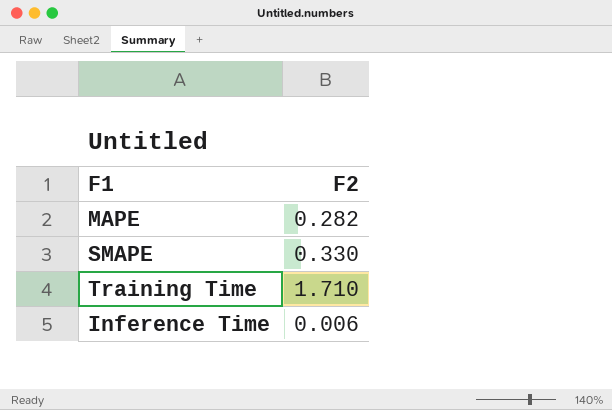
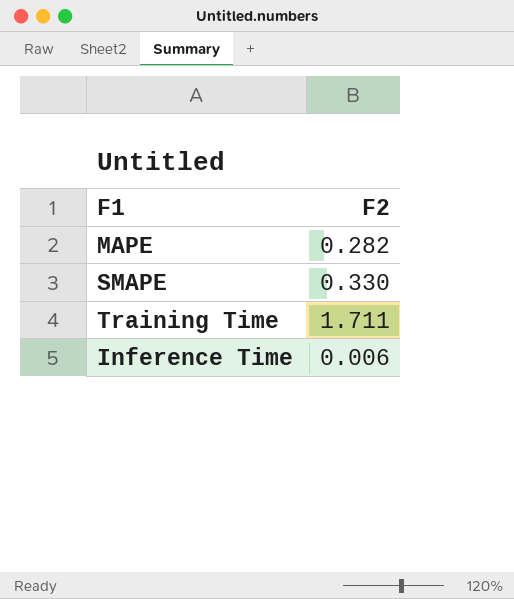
Training Time | F2: 1.710 -> 1.711

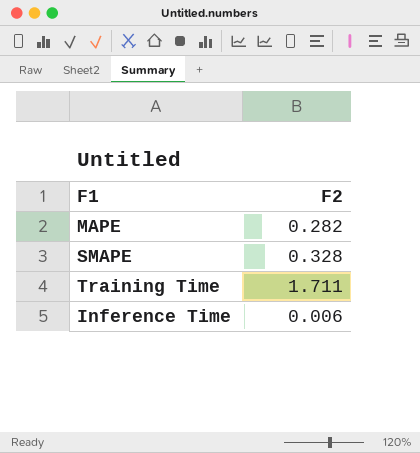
SMAPE | F2: 0.330 -> 0.328

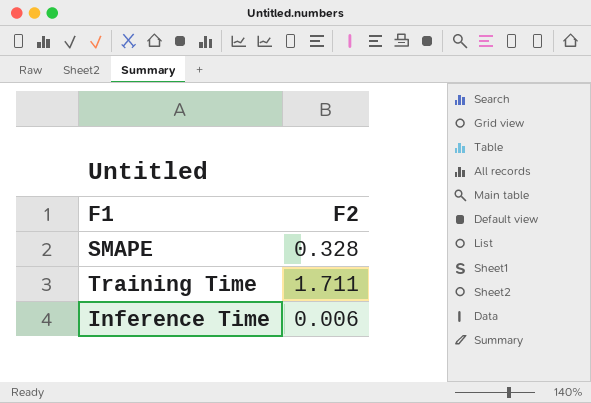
row MAPE: 0.282 -> none

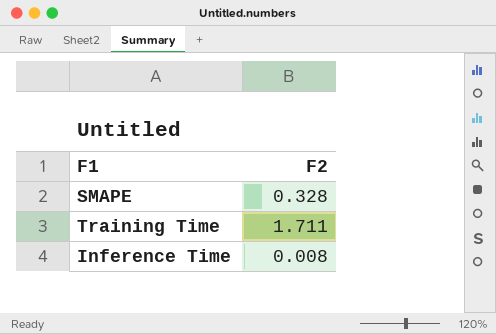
Inference Time | F2: 0.006 -> 0.008

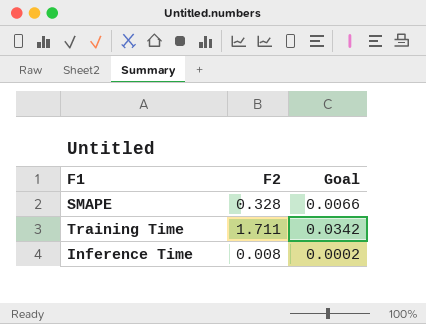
column Goal | formula: none -> [F2] * 0.02

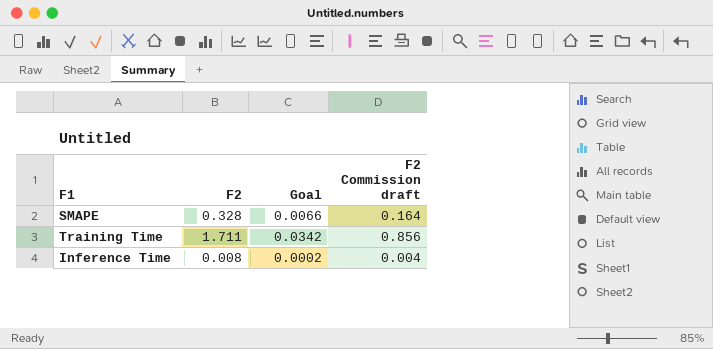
column F2 Commission draft | formula: none -> [F2] * 0.5

